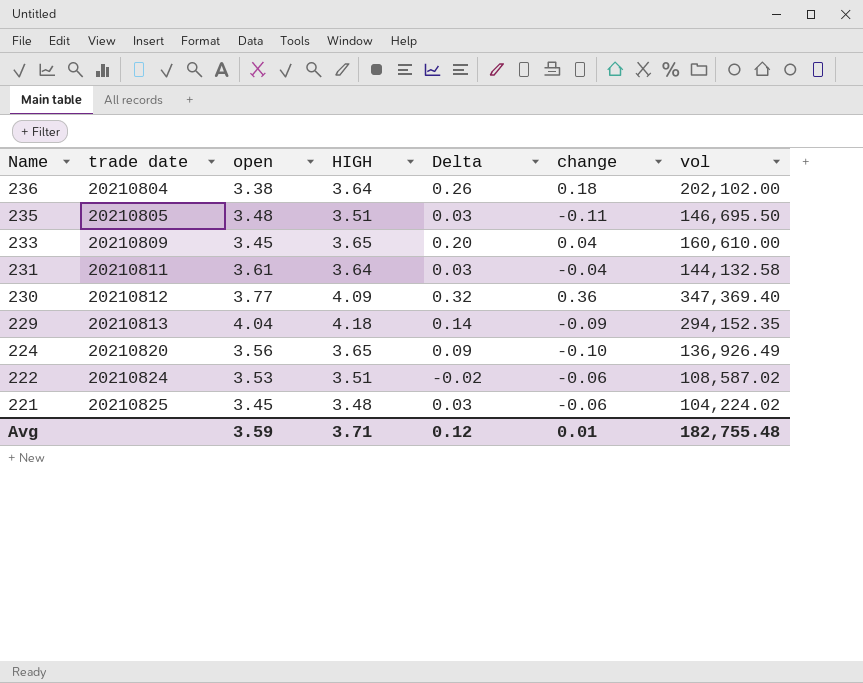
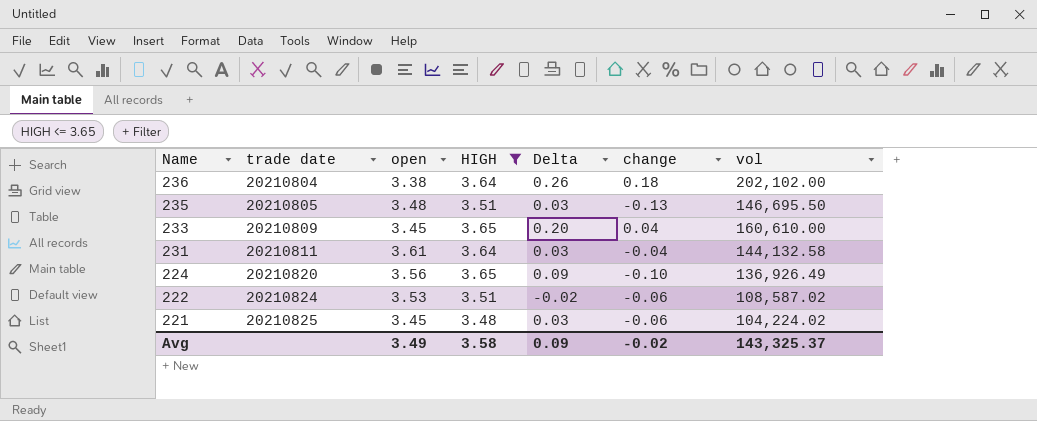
filter: none -> HIGH <= 3.65
235 | change: -0.11 -> -0.13
Avg | open: 3.59 -> 3.49
Avg | HIGH: 3.71 -> 3.58
Avg | Delta: 0.12 -> 0.09
Avg | change: 0.01 -> -0.02
Avg | vol: 182,755.48 -> 143,325.37

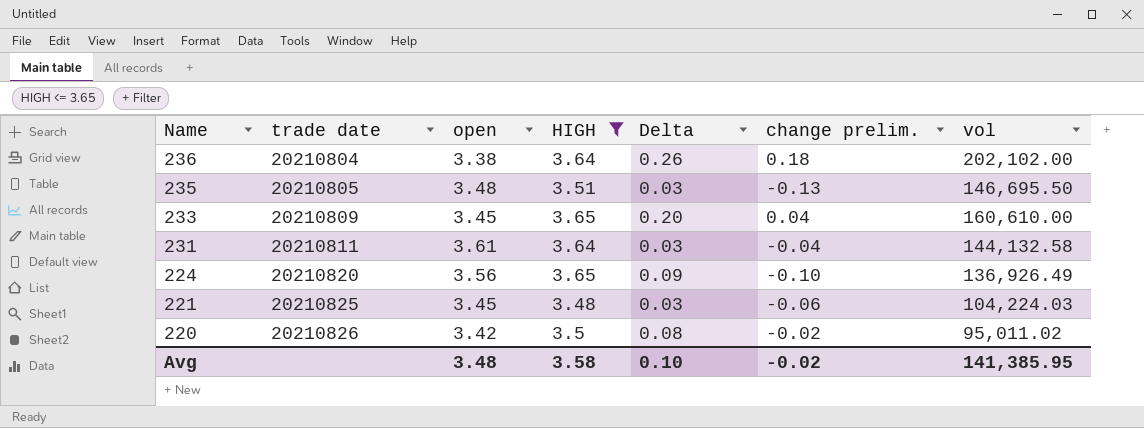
column name: change -> change prelim.
row 222: 20210824 | 3.53 | 3.51 | -0.02 | -0.06 | 108,587.02 -> none
221 | vol: 104,224.02 -> 104,224.03
row 220: none -> 20210826 | 3.42 | 3.5 | 0.08 | -0.02 | 95,011.02
Avg | open: 3.49 -> 3.48
Avg | Delta: 0.09 -> 0.10
Avg | vol: 143,325.37 -> 141,385.95

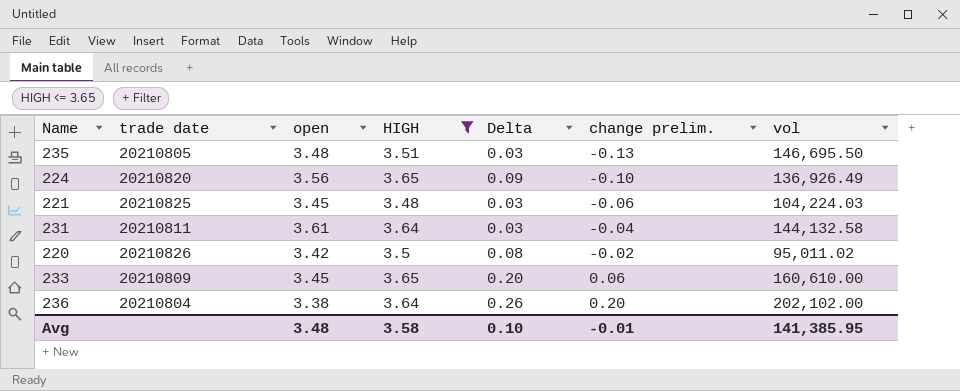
row order: Name descending -> change prelim. ascending
233 | change prelim.: 0.04 -> 0.06
236 | change prelim.: 0.18 -> 0.20
Avg | change prelim.: -0.02 -> -0.01

